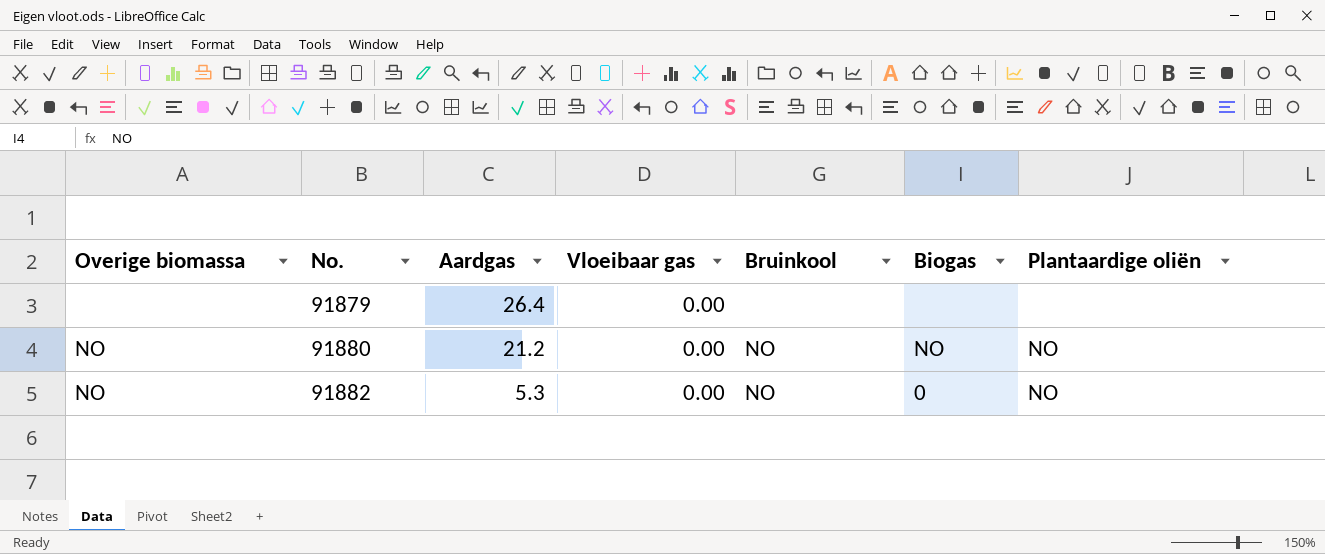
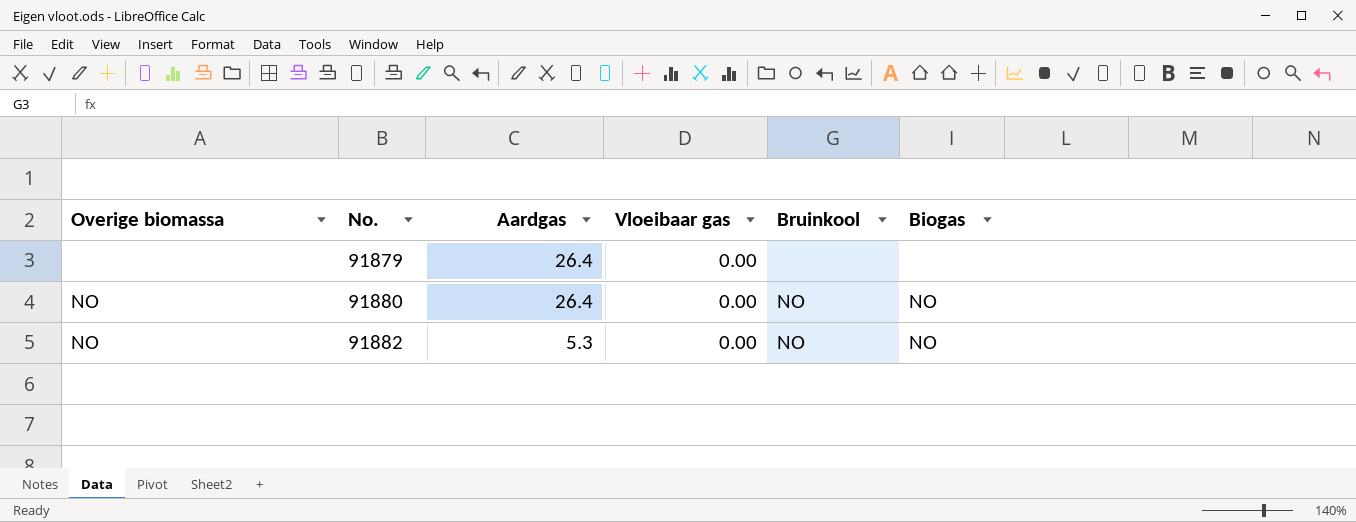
column Plantaardige oliën | position: 7 -> none
91880 | Aardgas: 21.2 -> 26.4
91882 | Biogas: 0 -> NO

